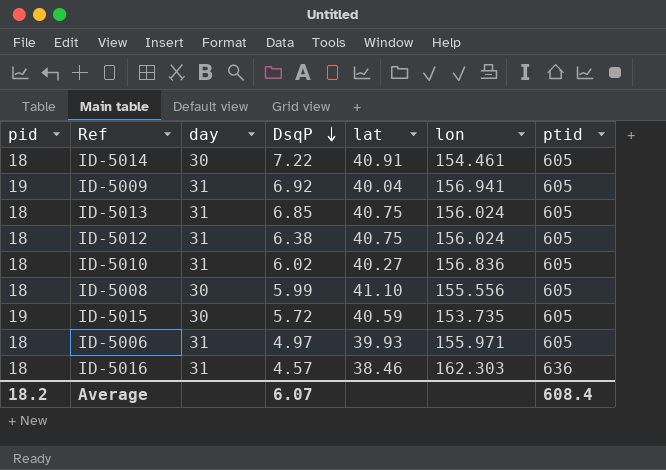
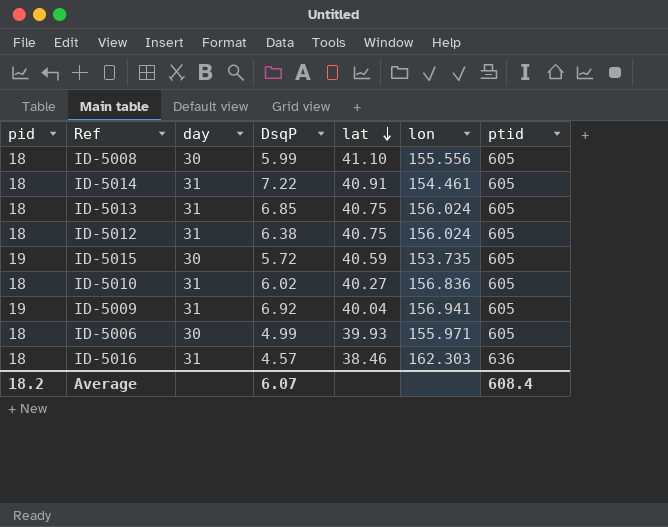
row order: DsqP descending -> lat descending
ID-5014 | day: 30 -> 31
ID-5006 | day: 31 -> 30
ID-5006 | DsqP: 4.97 -> 4.99

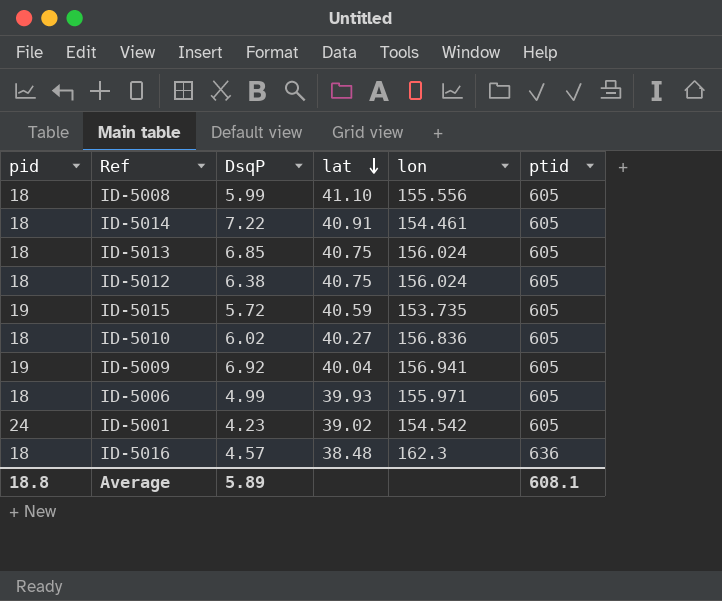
column day | position: 3 -> none
row ID-5001: none -> 24 | 4.23 | 39.02 | 154.542 | 605
ID-5016 | lat: 38.46 -> 38.48
ID-5016 | lon: 162.303 -> 162.3
Average | pid: 18.2 -> 18.8
Average | DsqP: 6.07 -> 5.89
Average | ptid: 608.4 -> 608.1

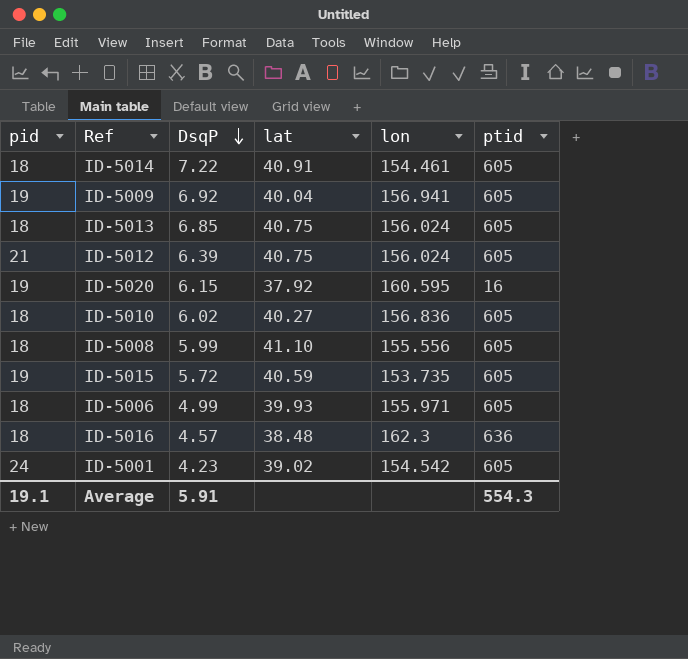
row order: lat descending -> DsqP descending
ID-5012 | pid: 18 -> 21
ID-5012 | DsqP: 6.38 -> 6.39
row ID-5020: none -> 19 | 6.15 | 37.92 | 160.595 | 16
Average | pid: 18.8 -> 19.1
Average | DsqP: 5.89 -> 5.91
Average | ptid: 608.1 -> 554.3

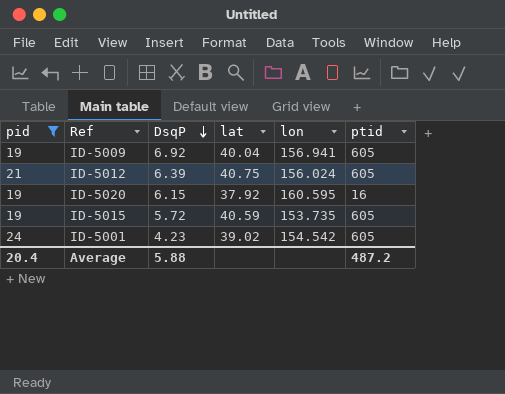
filter: none -> pid != 18
Average | pid: 19.1 -> 20.4
Average | DsqP: 5.91 -> 5.88
Average | ptid: 554.3 -> 487.2

